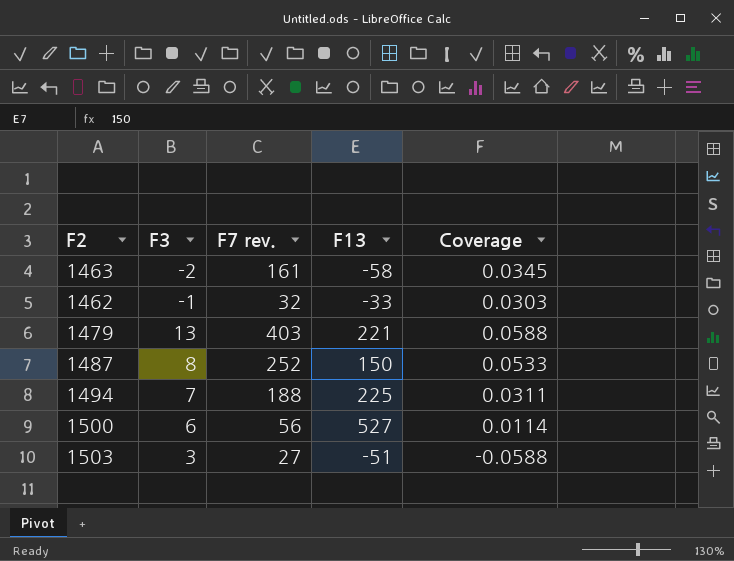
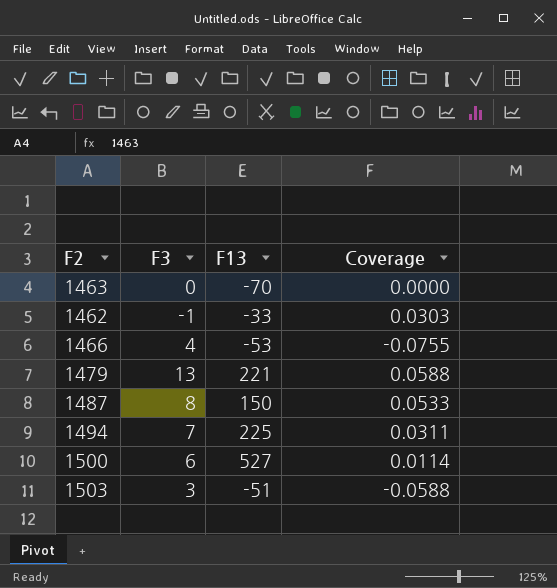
column F7 rev. | position: 3 -> none
1463 | F3: -2 -> 0
1463 | F13: -58 -> -70
1463 | Coverage: 0.0345 -> 0.0000
row 1466: none -> 4 | -53 | -0.0755

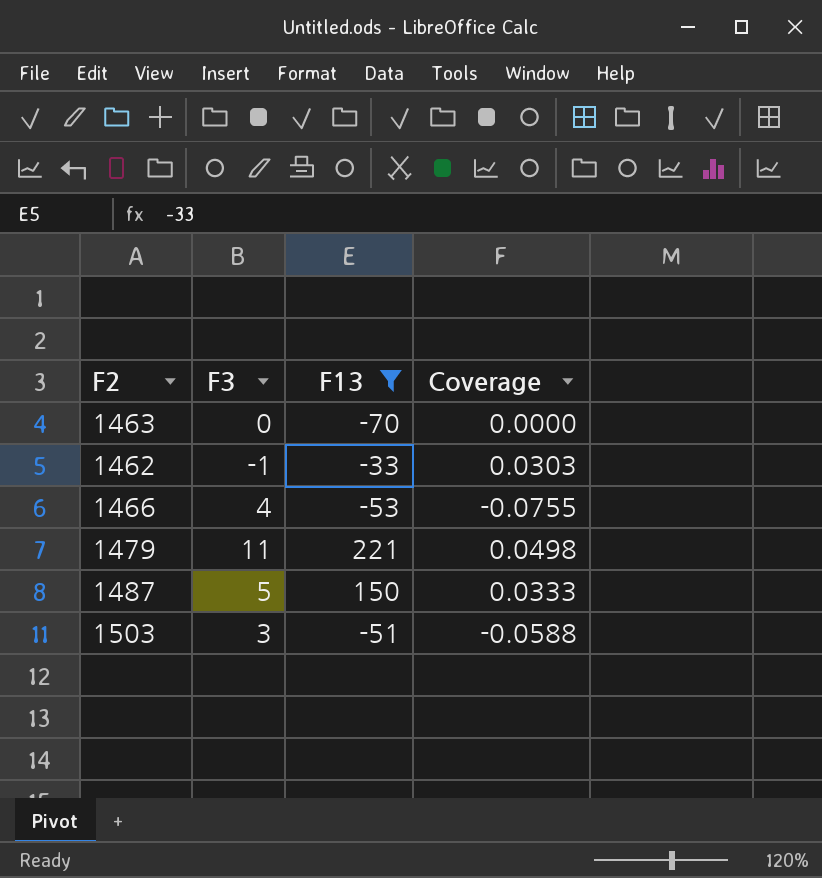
filter: none -> F13 <= 221
1479 | F3: 13 -> 11
1479 | Coverage: 0.0588 -> 0.0498
1487 | F3: 8 -> 5
1487 | Coverage: 0.0533 -> 0.0333

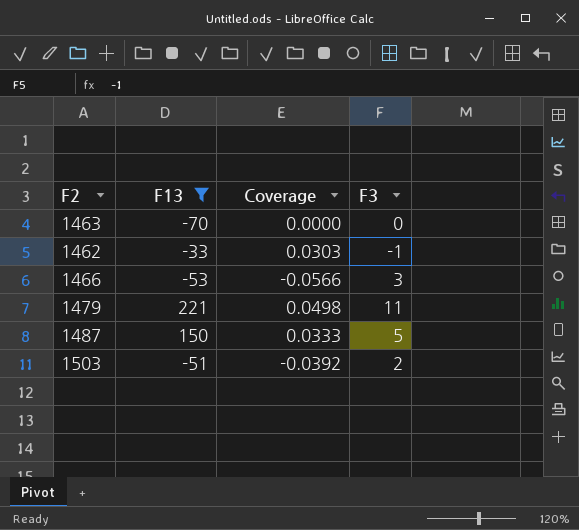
column F3 | position: 2 -> 4
1466 | Coverage: -0.0755 -> -0.0566
1466 | F3: 4 -> 3
1503 | Coverage: -0.0588 -> -0.0392
1503 | F3: 3 -> 2

